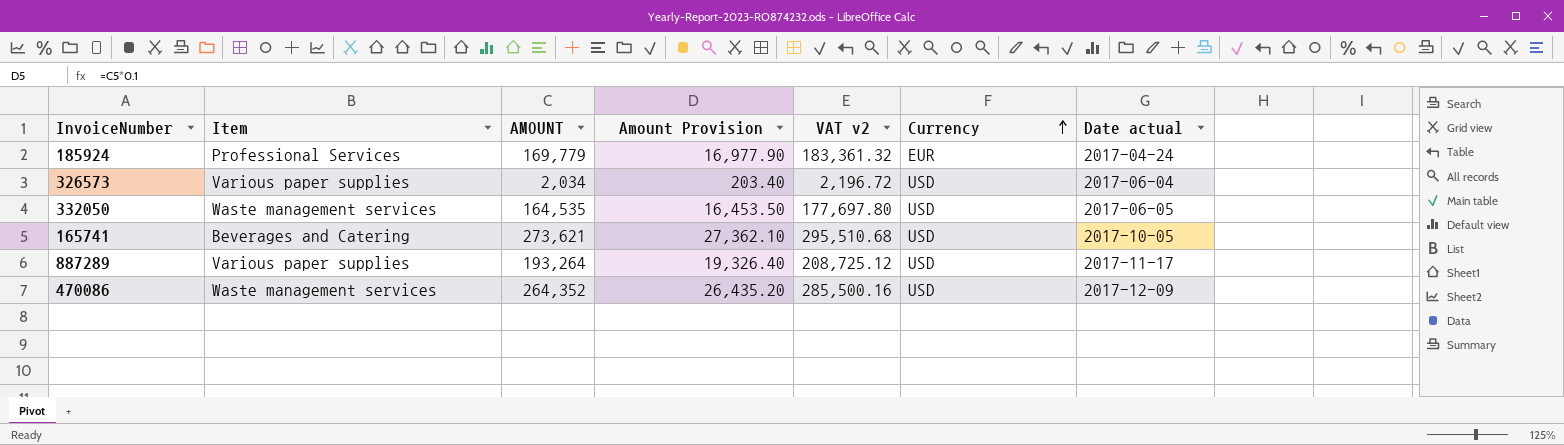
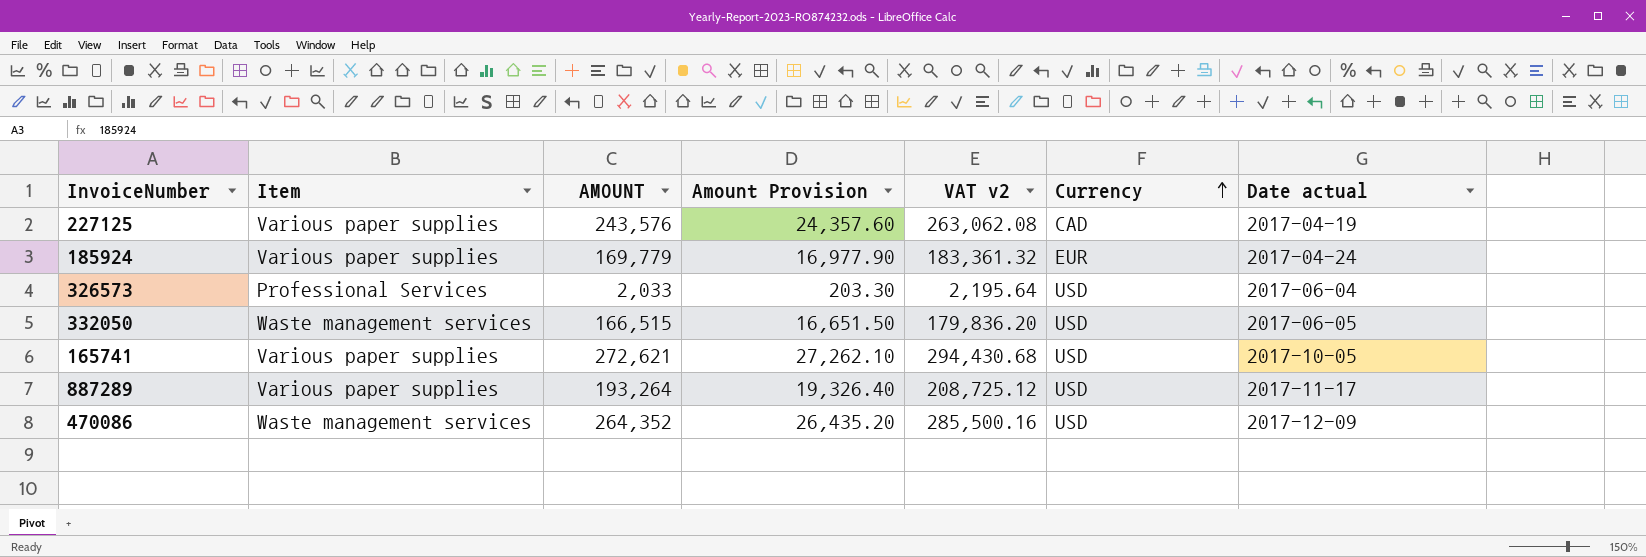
row 227125: none -> Various paper supplies | 243,576 | 24,357.60 | 263,062.08 | CAD | 2017-04-19
185924 | Item: Professional Services -> Various paper supplies
326573 | Item: Various paper supplies -> Professional Services
326573 | AMOUNT: 2,034 -> 2,033
326573 | Amount Provision: 203.40 -> 203.30
326573 | VAT v2: 2,196.72 -> 2,195.64
332050 | AMOUNT: 164,535 -> 166,515
332050 | Amount Provision: 16,453.50 -> 16,651.50
332050 | VAT v2: 177,697.80 -> 179,836.20
165741 | Item: Beverages and Catering -> Various paper supplies
165741 | AMOUNT: 273,621 -> 272,621
165741 | Amount Provision: 27,362.10 -> 27,262.10
165741 | VAT v2: 295,510.68 -> 294,430.68

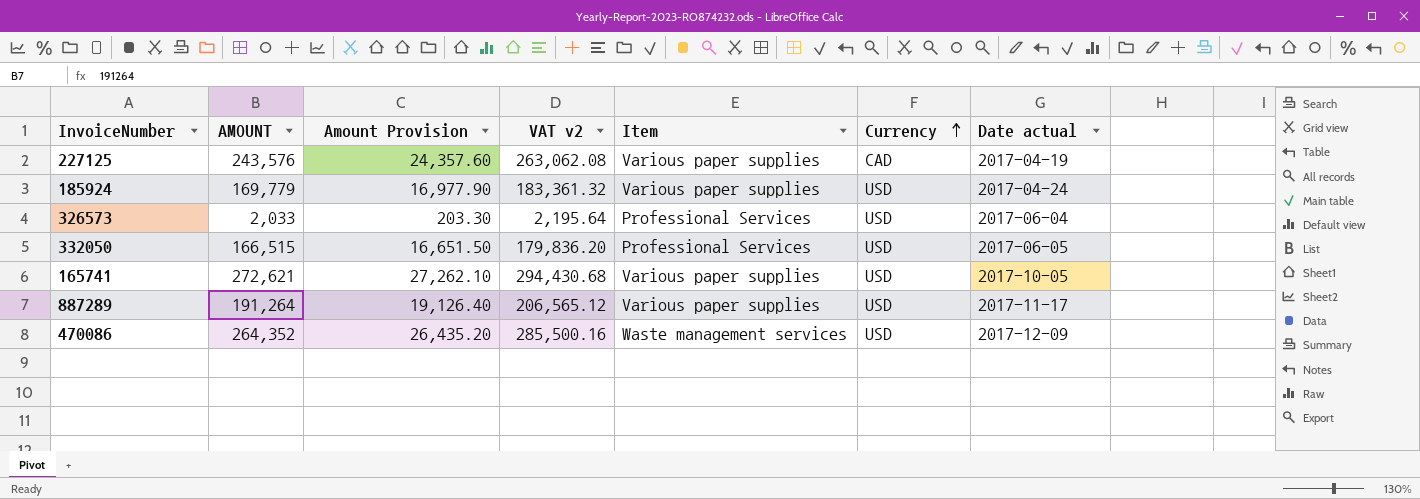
column Item | position: 2 -> 5
185924 | Currency: EUR -> USD
332050 | Item: Waste management services -> Professional Services
887289 | AMOUNT: 193,264 -> 191,264
887289 | Amount Provision: 19,326.40 -> 19,126.40
887289 | VAT v2: 208,725.12 -> 206,565.12

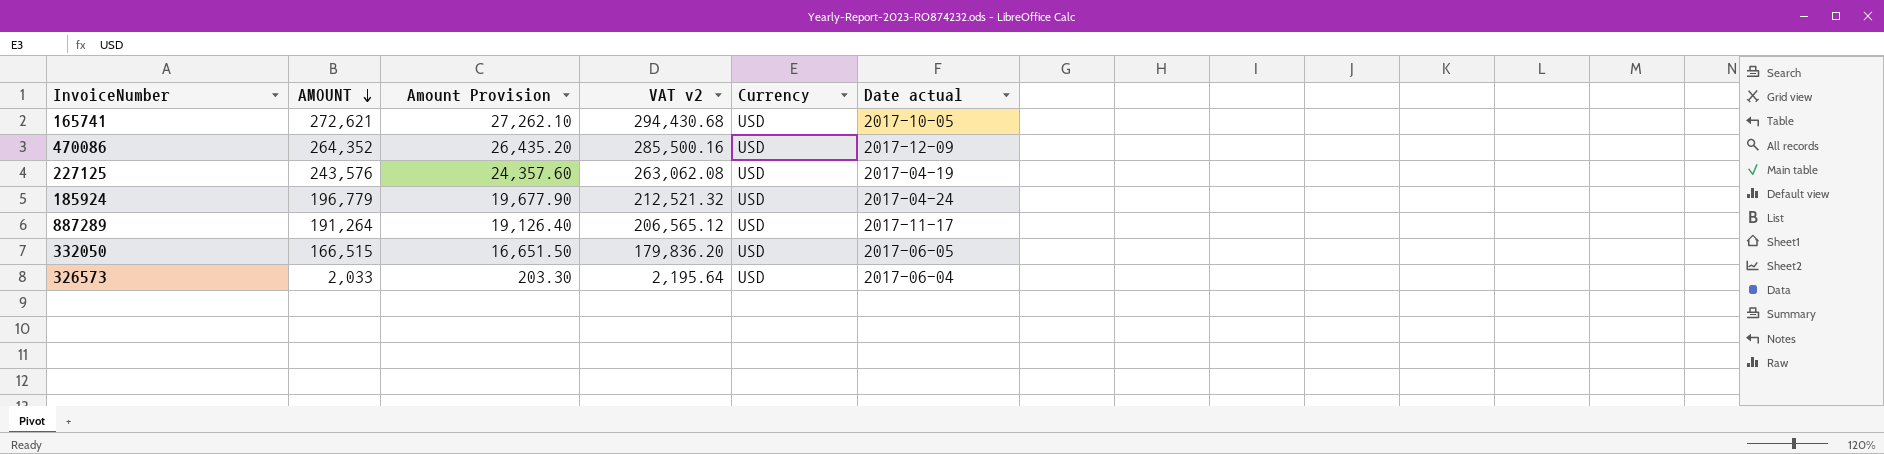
row order: Currency ascending -> AMOUNT descending
column Item | position: 5 -> none
227125 | Currency: CAD -> USD
185924 | AMOUNT: 169,779 -> 196,779
185924 | Amount Provision: 16,977.90 -> 19,677.90
185924 | VAT v2: 183,361.32 -> 212,521.32

